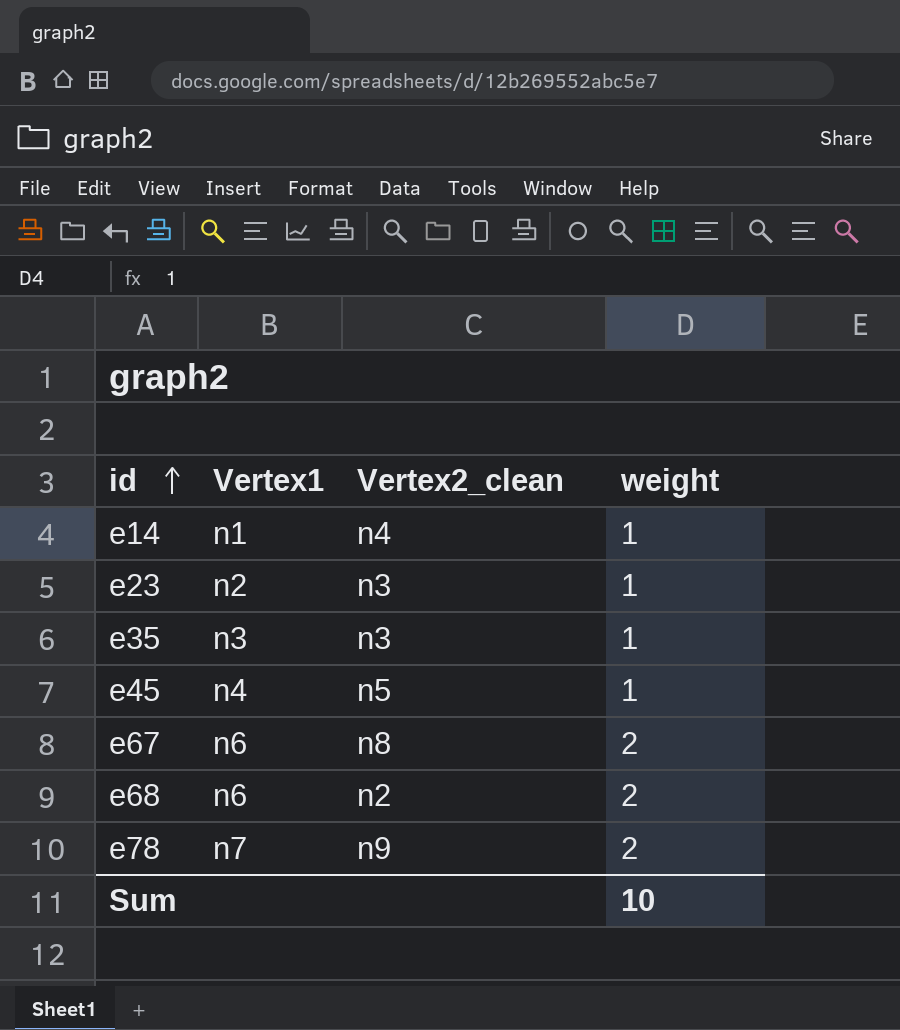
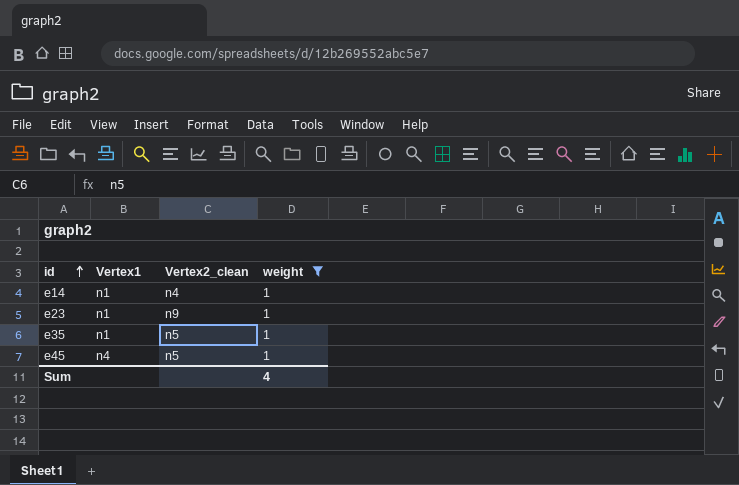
filter: none -> weight = 1
e23 | Vertex1: n2 -> n1
e23 | Vertex2_clean: n3 -> n9
e35 | Vertex1: n3 -> n1
e35 | Vertex2_clean: n3 -> n5
Sum | weight: 10 -> 4

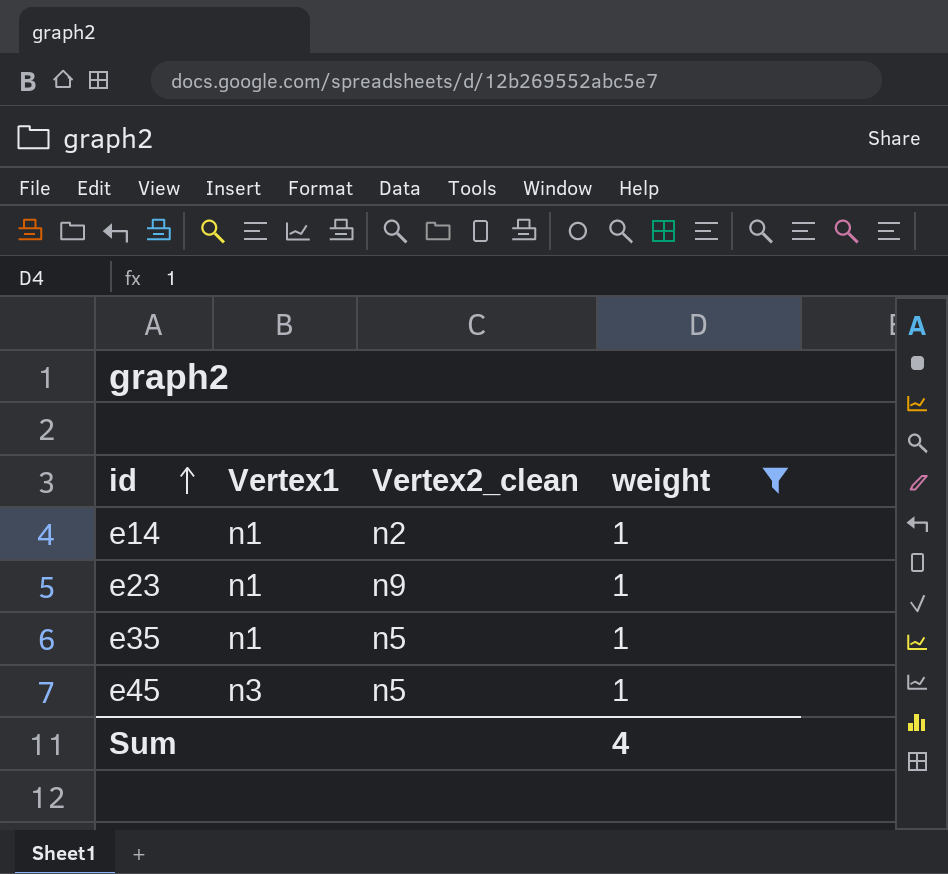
e14 | Vertex2_clean: n4 -> n2
e45 | Vertex1: n4 -> n3

